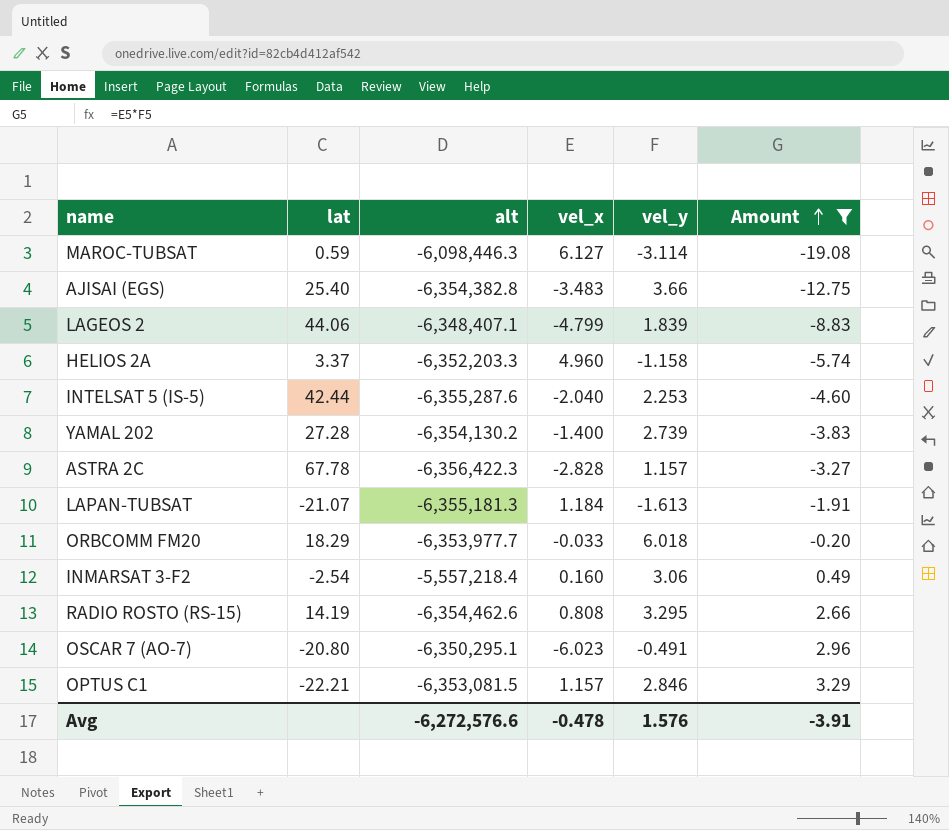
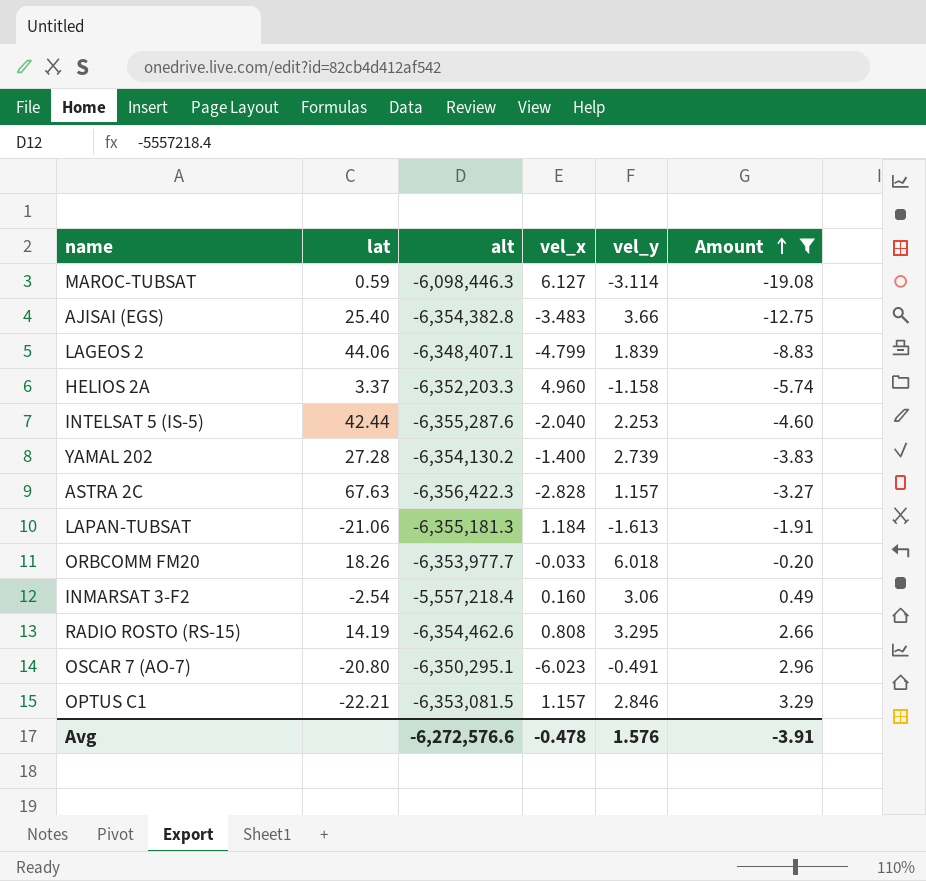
ASTRA 2C | lat: 67.78 -> 67.63
LAPAN-TUBSAT | lat: -21.07 -> -21.06
ORBCOMM FM20 | lat: 18.29 -> 18.26

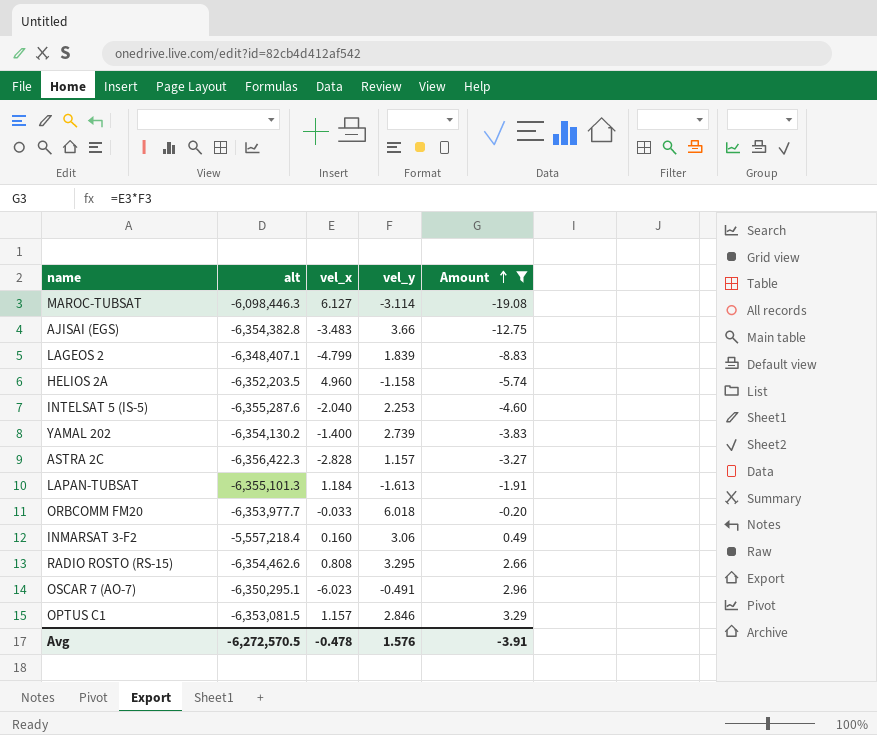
column lat | position: 2 -> none
HELIOS 2A | alt: -6,352,203.3 -> -6,352,203.5
LAPAN-TUBSAT | alt: -6,355,181.3 -> -6,355,101.3
Avg | alt: -6,272,576.6 -> -6,272,570.5

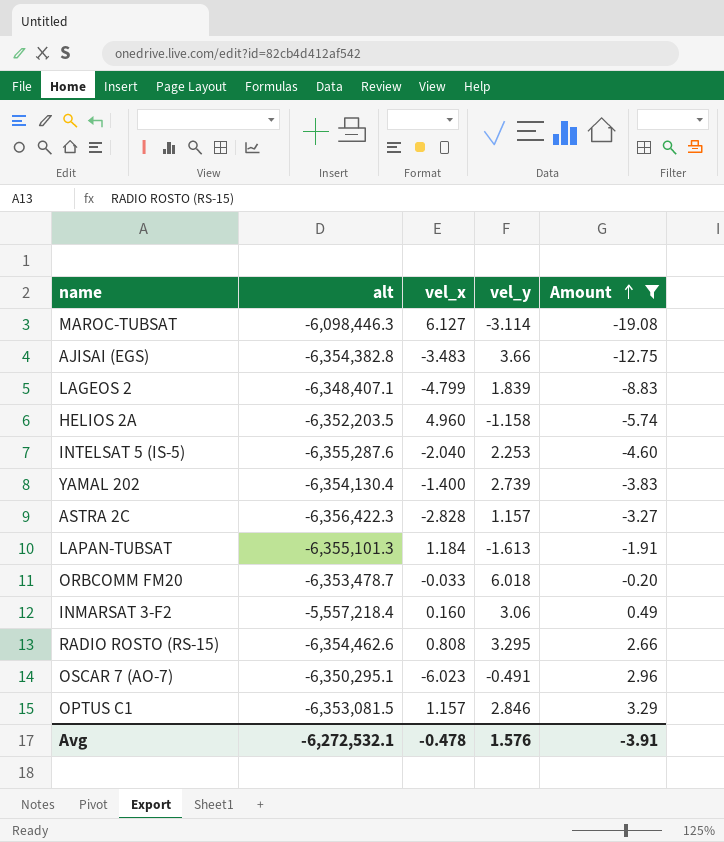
YAMAL 202 | alt: -6,354,130.2 -> -6,354,130.4
ORBCOMM FM20 | alt: -6,353,977.7 -> -6,353,478.7
Avg | alt: -6,272,570.5 -> -6,272,532.1

